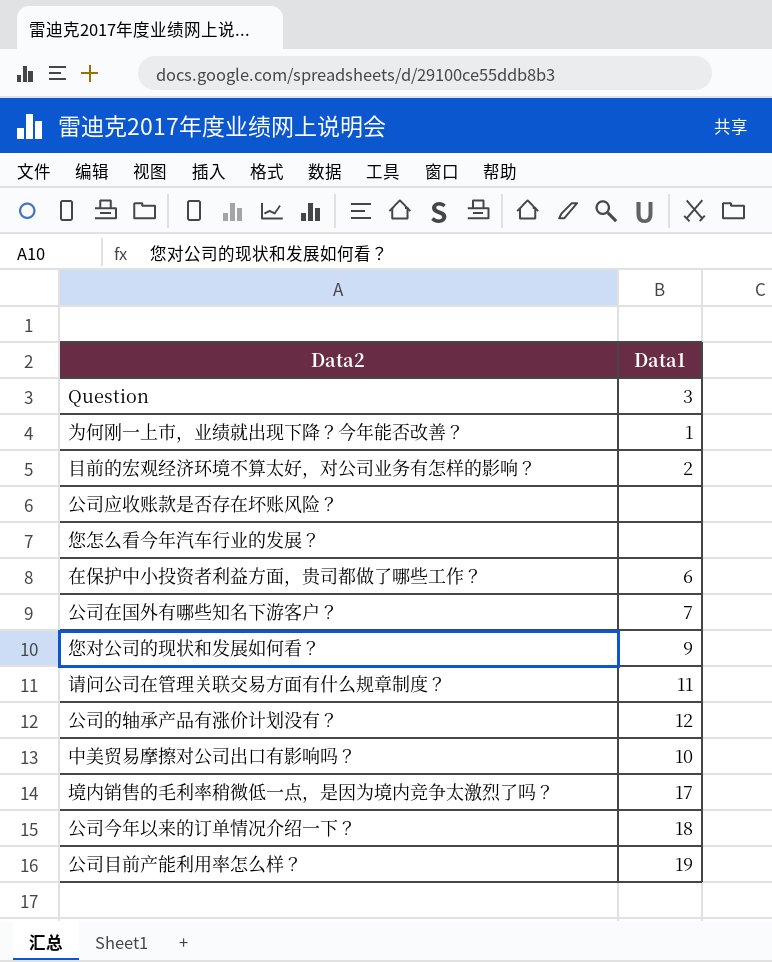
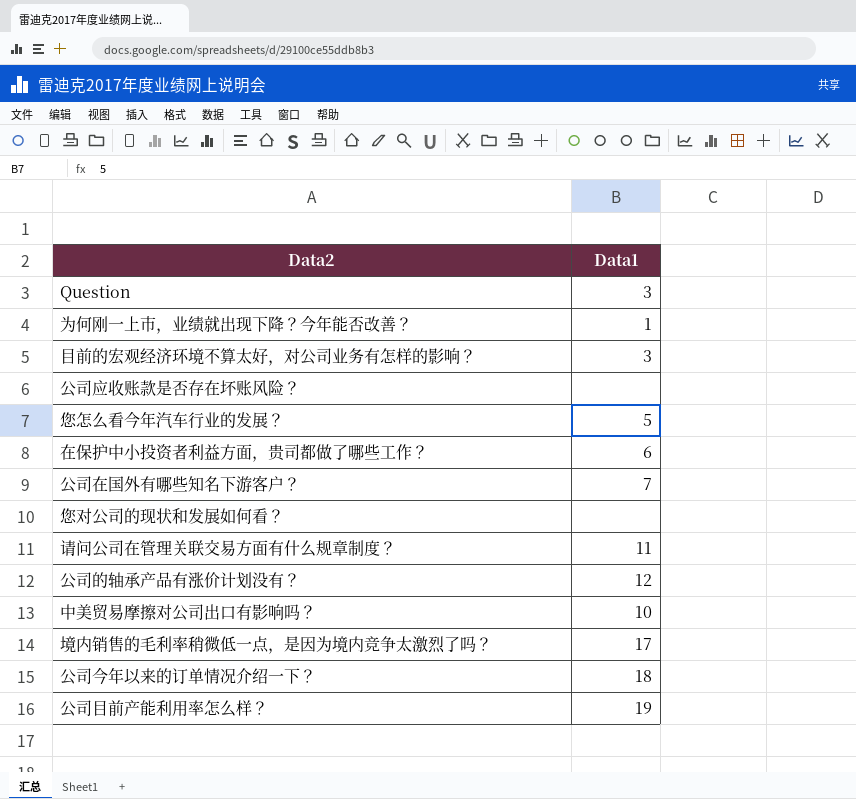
目前的宏观经济环境不算太好，对公司业务有怎样的影响？ | Data1: 2 -> 3
您怎么看今年汽车行业的发展？ | Data1: none -> 5
您对公司的现状和发展如何看？ | Data1: 9 -> none

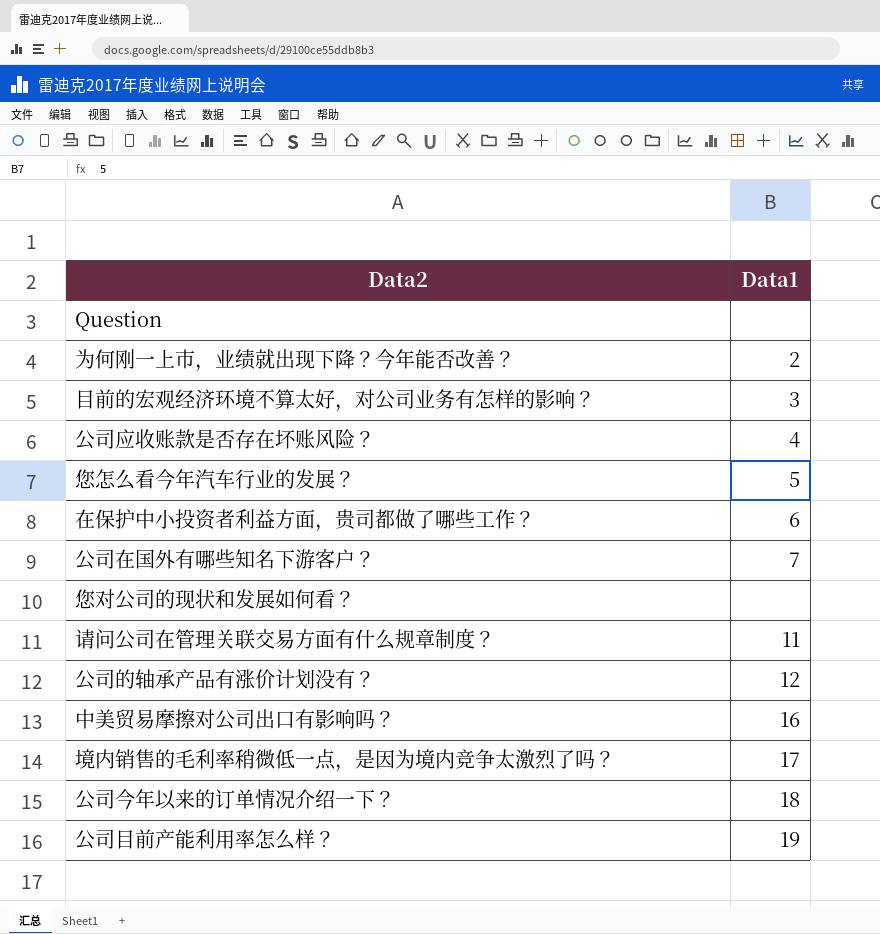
Question | Data1: 3 -> none
为何刚一上市，业绩就出现下降？今年能否改善？ | Data1: 1 -> 2
公司应收账款是否存在坏账风险？ | Data1: none -> 4
中美贸易摩擦对公司出口有影响吗？ | Data1: 10 -> 16

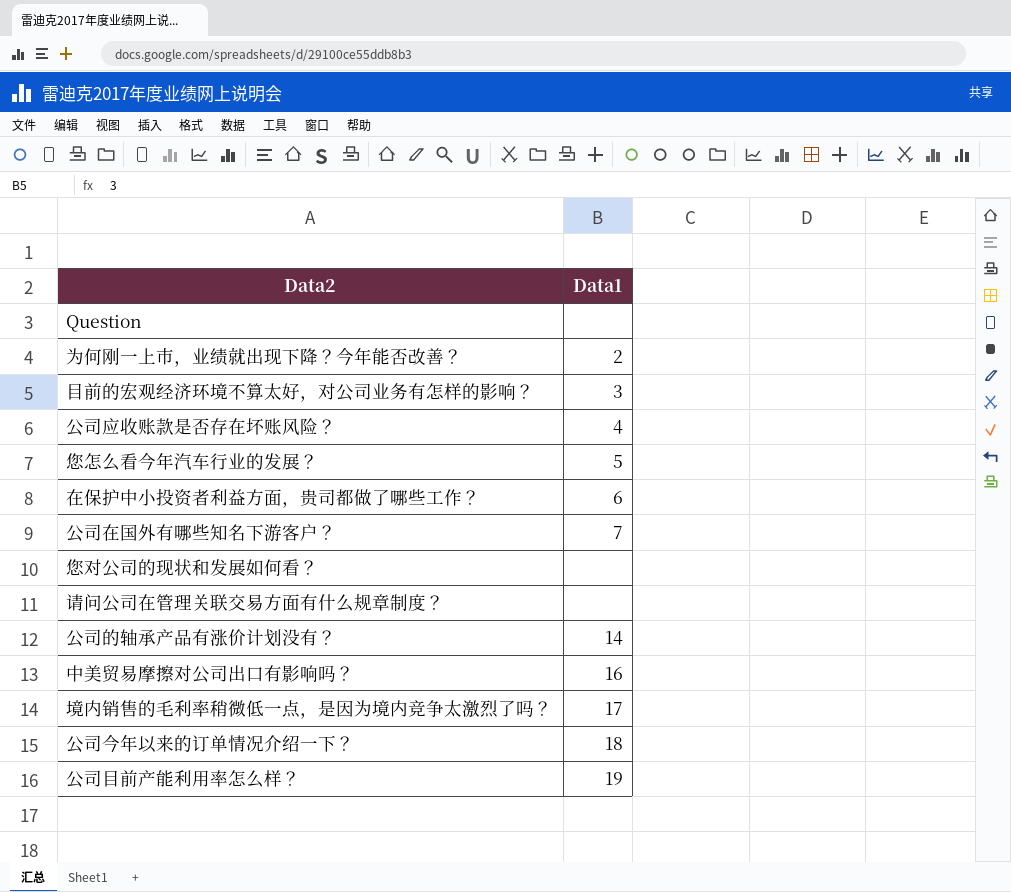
请问公司在管理关联交易方面有什么规章制度？ | Data1: 11 -> none
公司的轴承产品有涨价计划没有？ | Data1: 12 -> 14

